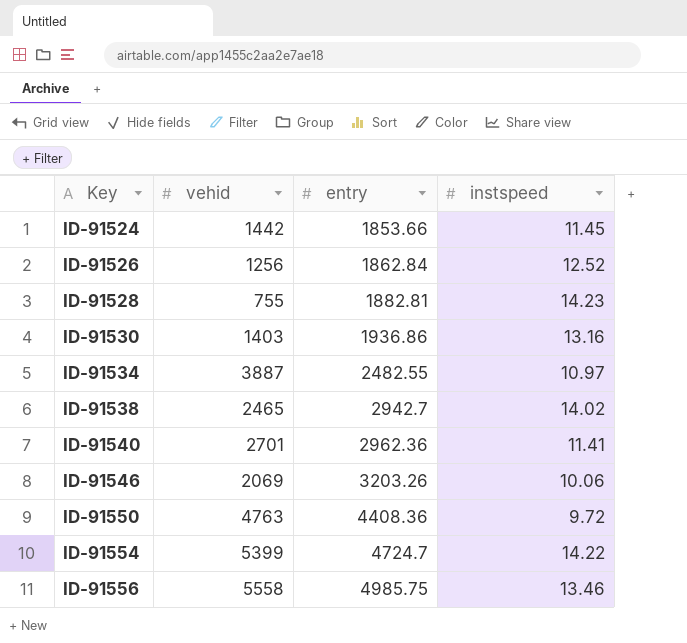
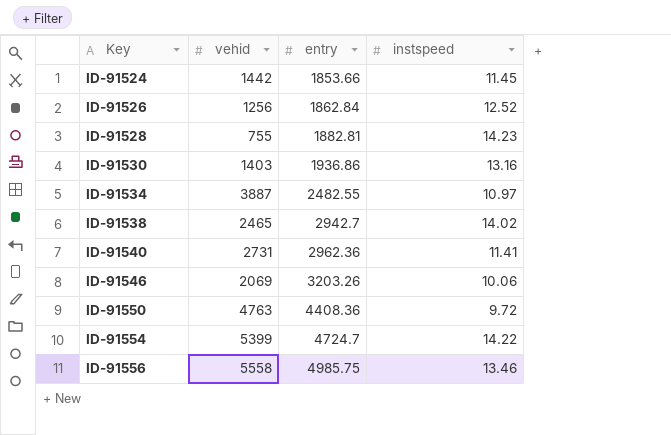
ID-91540 | vehid: 2701 -> 2731

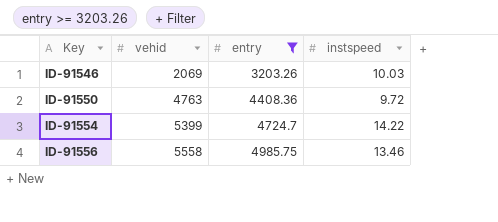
filter: none -> entry >= 3203.26
ID-91546 | instspeed: 10.06 -> 10.03

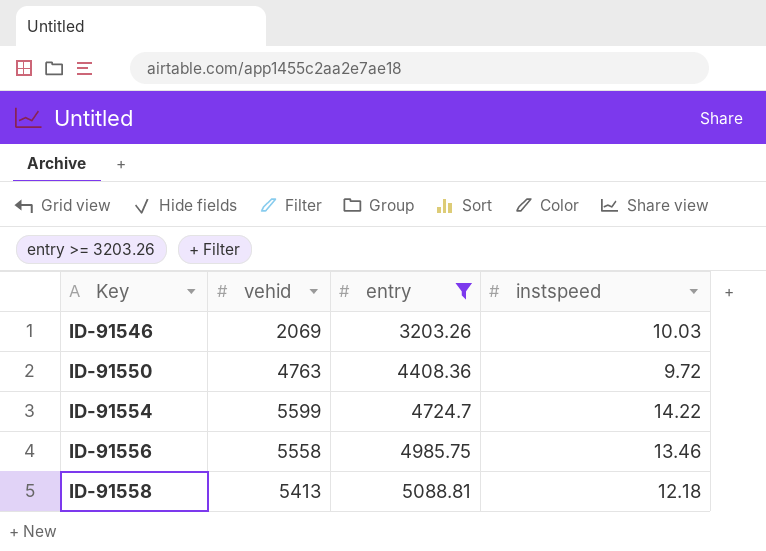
ID-91554 | vehid: 5399 -> 5599
row ID-91558: none -> 5413 | 5088.81 | 12.18

